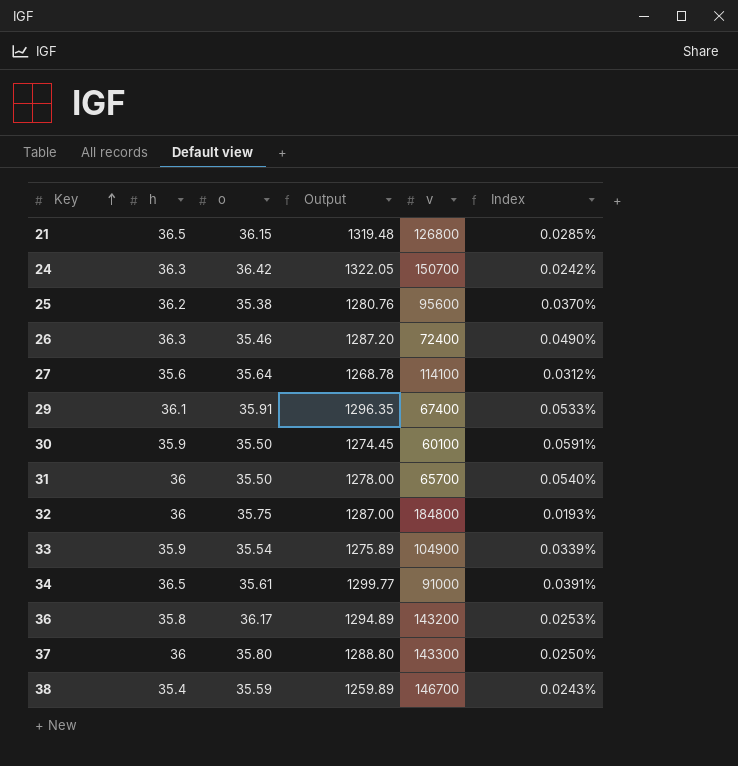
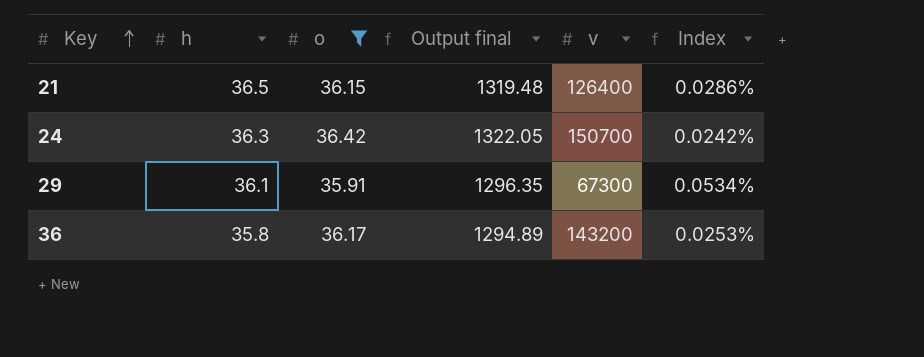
filter: none -> o >= 35.91
column name: Output -> Output final
21 | v: 126800 -> 126400
21 | Index: 0.0285% -> 0.0286%
29 | v: 67400 -> 67300
29 | Index: 0.0533% -> 0.0534%

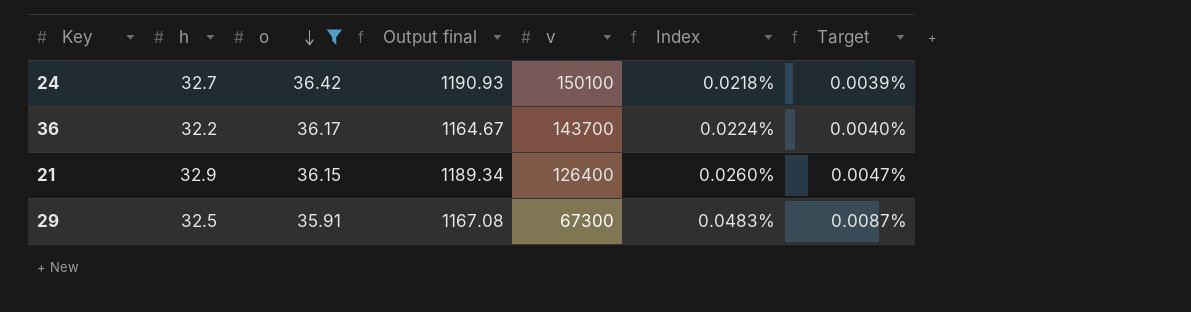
row order: Key ascending -> o descending
column Index | formula: [o] / [v] -> [h] / [v]
column Target | formula: none -> [Index] * 0.18
24 | h: 36.3 -> 32.7
24 | Output final: 1322.05 -> 1190.93
24 | v: 150700 -> 150100
36 | h: 35.8 -> 32.2
36 | Output final: 1294.89 -> 1164.67
36 | v: 143200 -> 143700
21 | h: 36.5 -> 32.9
21 | Output final: 1319.48 -> 1189.34
29 | h: 36.1 -> 32.5
29 | Output final: 1296.35 -> 1167.08

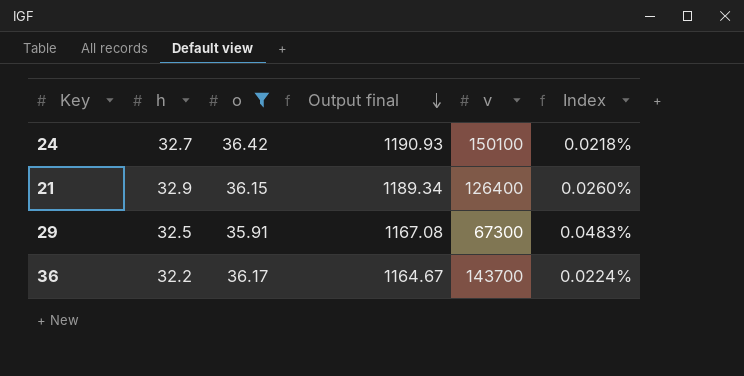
row order: o descending -> Output final descending
column Target | formula: [Index] * 0.18 -> none

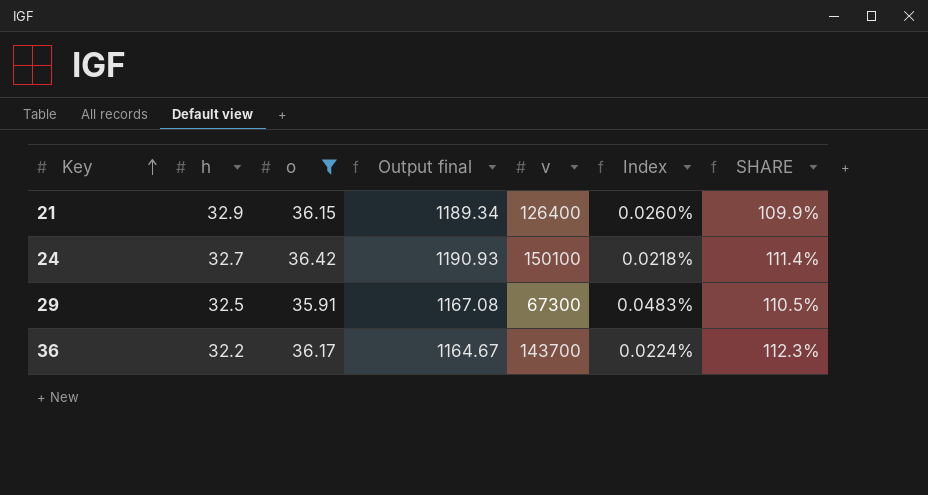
row order: Output final descending -> Key ascending
column SHARE | formula: none -> [o] / [h]

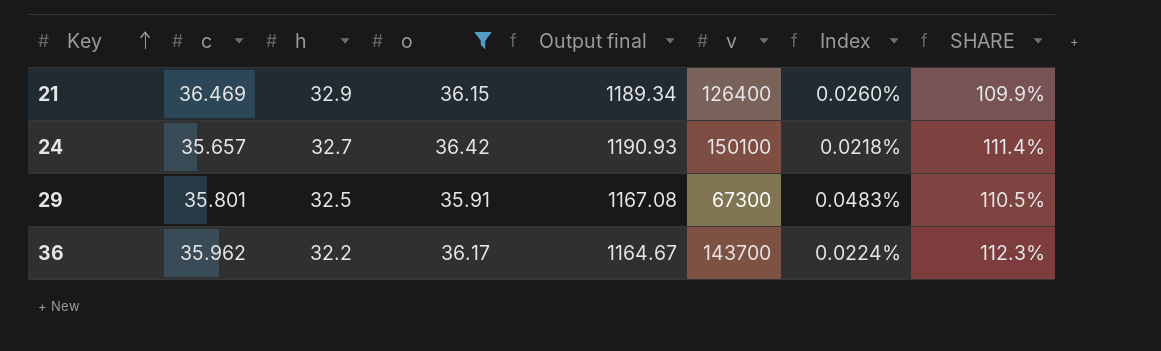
column c | position: none -> 2

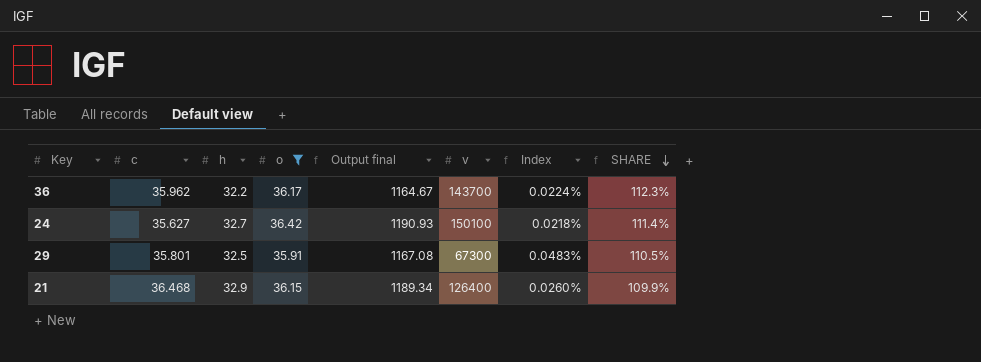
row order: Key ascending -> SHARE descending
24 | c: 35.657 -> 35.627
21 | c: 36.469 -> 36.468

